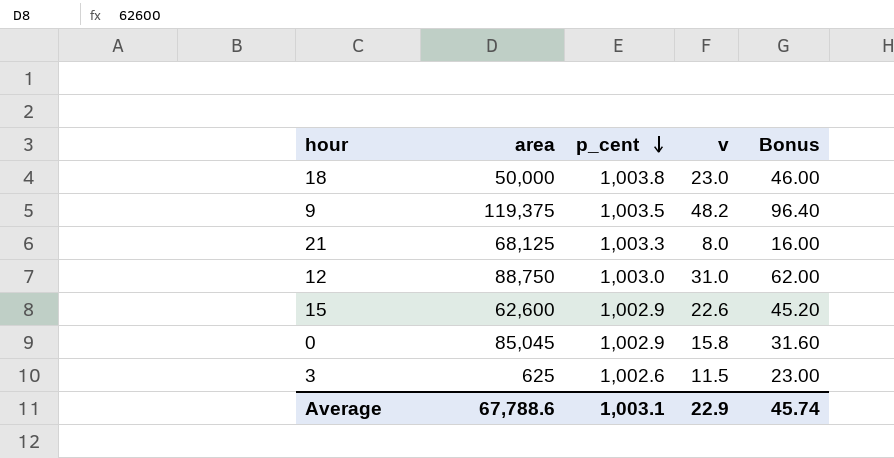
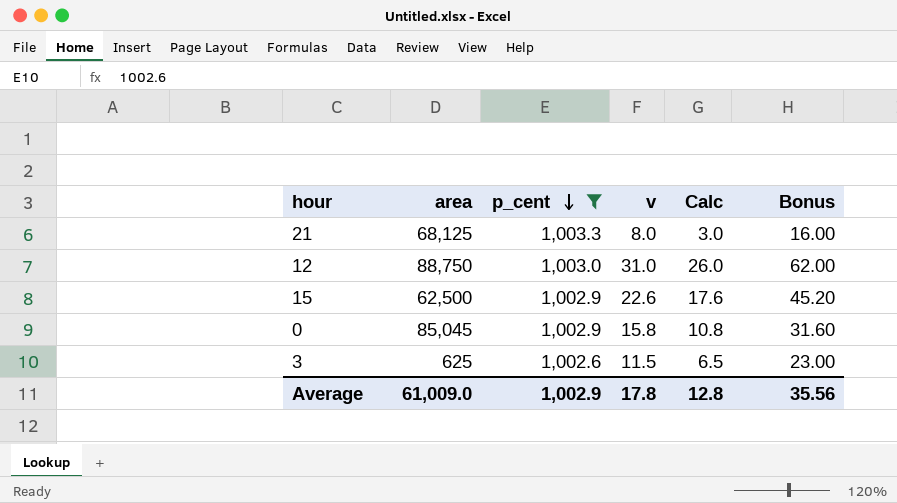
filter: none -> p_cent <= 1,003.3
column Calc | formula: none -> [v] - 5
15 | area: 62,600 -> 62,500
Average | area: 67,788.6 -> 61,009.0
Average | p_cent: 1,003.1 -> 1,002.9
Average | v: 22.9 -> 17.8
Average | Bonus: 45.74 -> 35.56

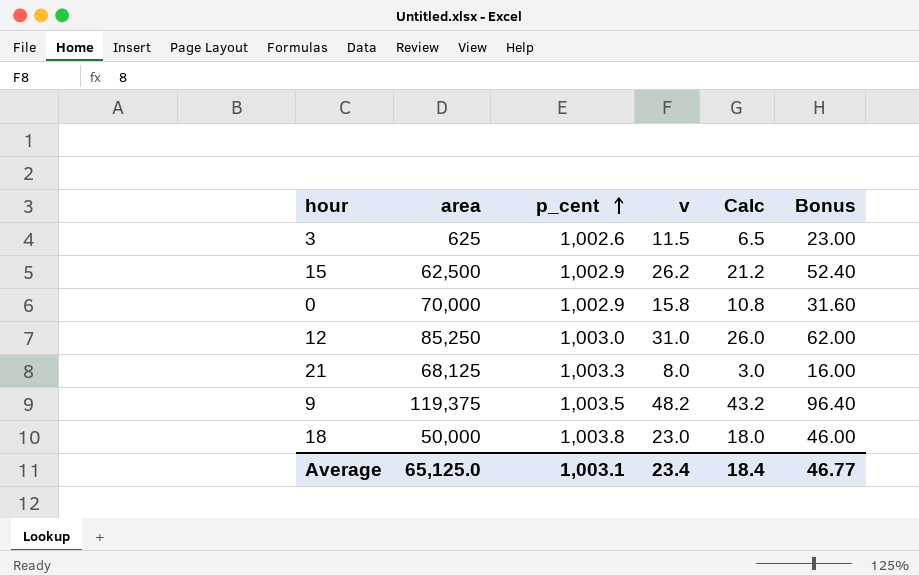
filter: p_cent <= 1,003.3 -> none
row order: p_cent descending -> p_cent ascending
15 | v: 22.6 -> 26.2
15 | Calc: 17.6 -> 21.2
15 | Bonus: 45.20 -> 52.40
0 | area: 85,045 -> 70,000
12 | area: 88,750 -> 85,250
Average | area: 61,009.0 -> 65,125.0
Average | p_cent: 1,002.9 -> 1,003.1
Average | v: 17.8 -> 23.4
Average | Calc: 12.8 -> 18.4
Average | Bonus: 35.56 -> 46.77

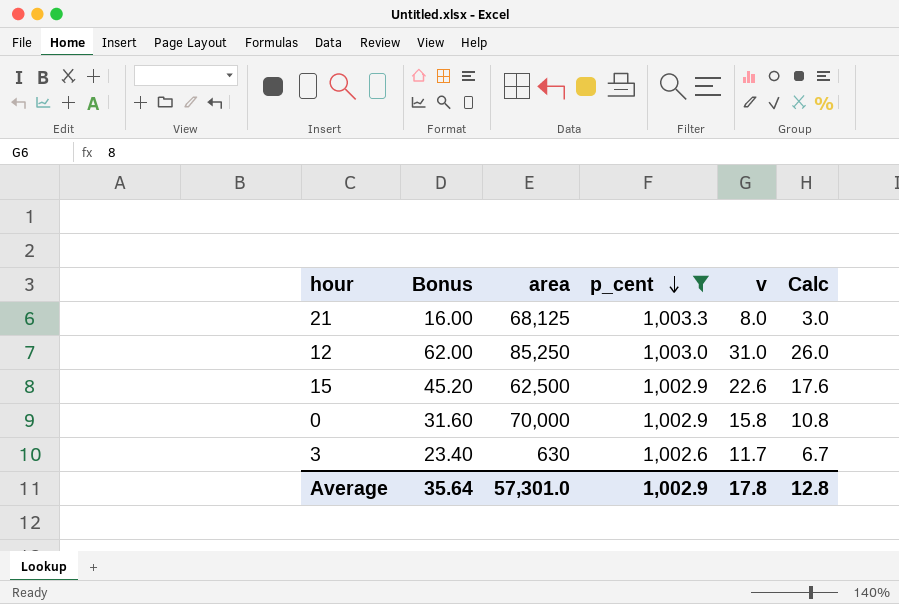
filter: none -> p_cent <= 1,003.3
row order: p_cent ascending -> p_cent descending
column Bonus | position: 6 -> 2
15 | Bonus: 52.40 -> 45.20
15 | v: 26.2 -> 22.6
15 | Calc: 21.2 -> 17.6
3 | Bonus: 23.00 -> 23.40
3 | area: 625 -> 630
3 | v: 11.5 -> 11.7
3 | Calc: 6.5 -> 6.7
Average | Bonus: 46.77 -> 35.64
Average | area: 65,125.0 -> 57,301.0
Average | p_cent: 1,003.1 -> 1,002.9
Average | v: 23.4 -> 17.8
Average | Calc: 18.4 -> 12.8

